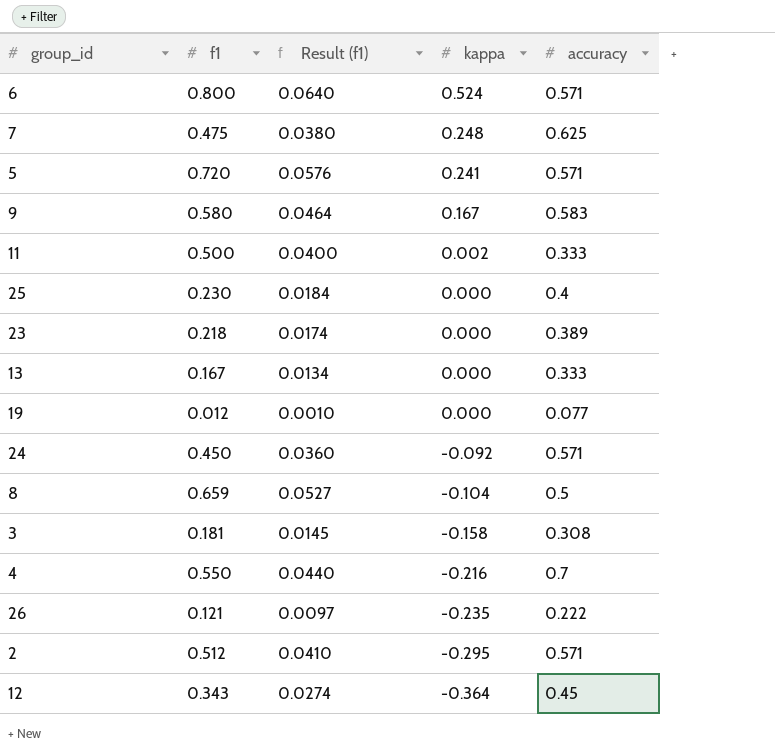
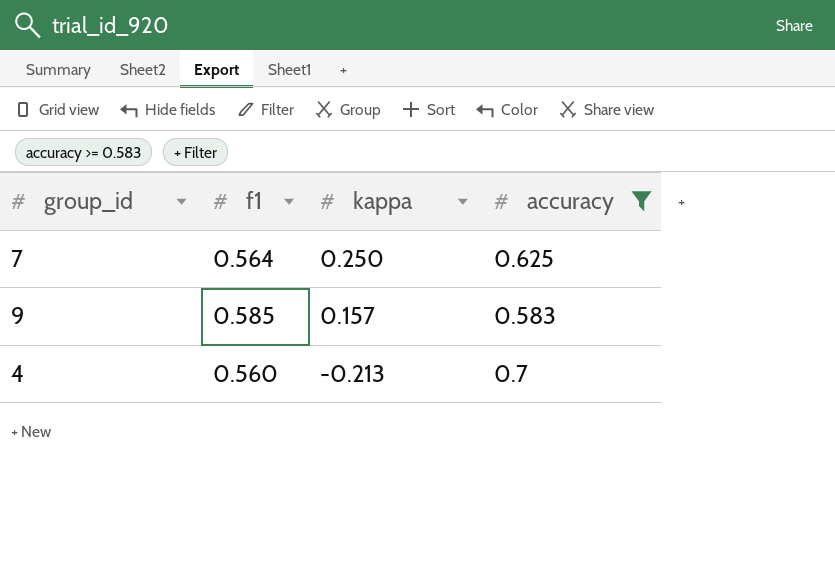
filter: none -> accuracy >= 0.583
column Result (f1) | formula: [f1] * 0.08 -> none
7 | f1: 0.475 -> 0.564
7 | kappa: 0.248 -> 0.250
9 | f1: 0.580 -> 0.585
9 | kappa: 0.167 -> 0.157
4 | f1: 0.550 -> 0.560
4 | kappa: -0.216 -> -0.213

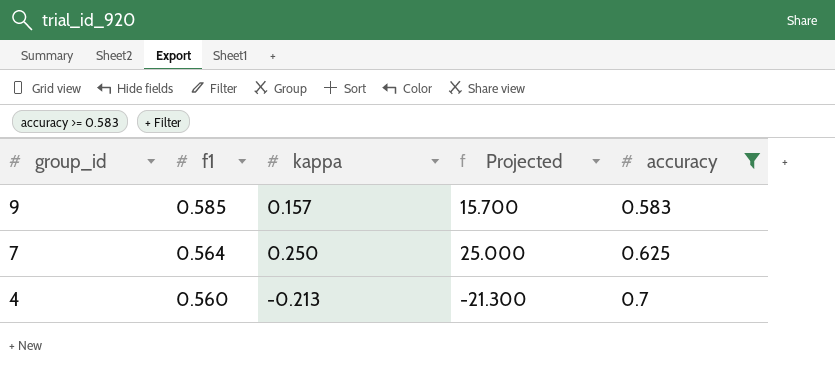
row order: kappa descending -> group_id descending
column Projected | formula: none -> [kappa] * 100

